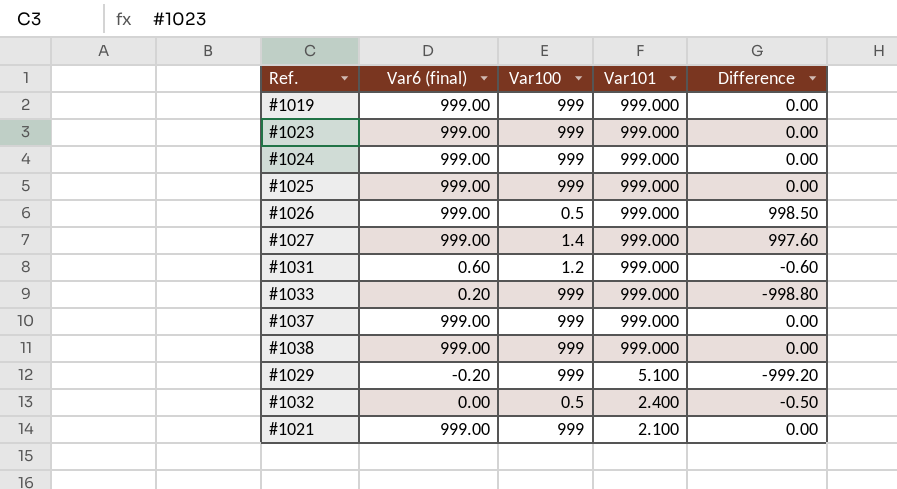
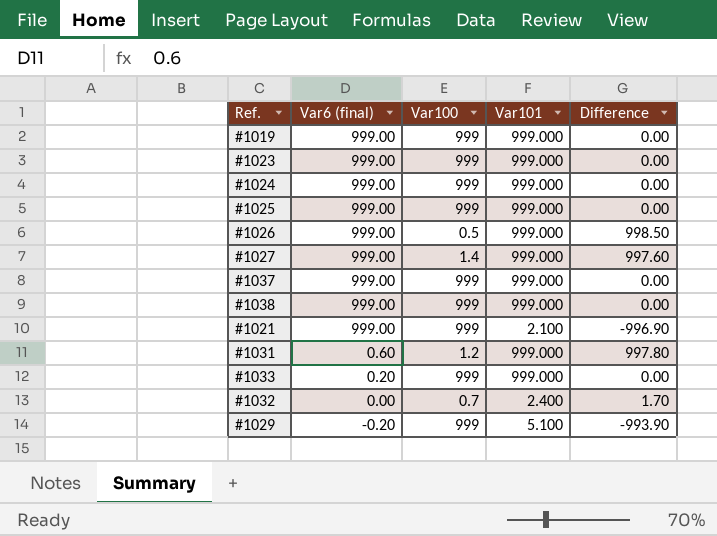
row order: Var101 descending -> Var6 (final) descending
column Difference | formula: [Var6 (final)] - [Var100] -> [Var101] - [Var100]
#1032 | Var100: 0.5 -> 0.7

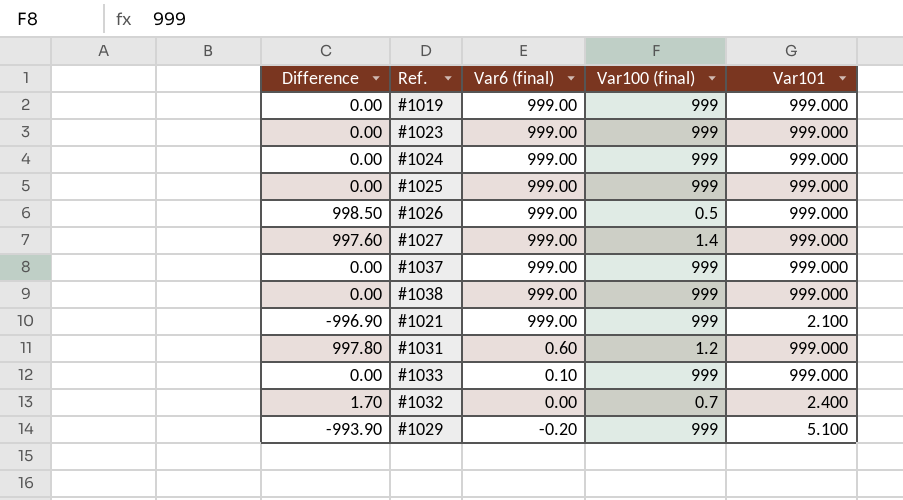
column Difference | position: 5 -> 1
column name: Var100 -> Var100 (final)
#1033 | Var6 (final): 0.20 -> 0.10

